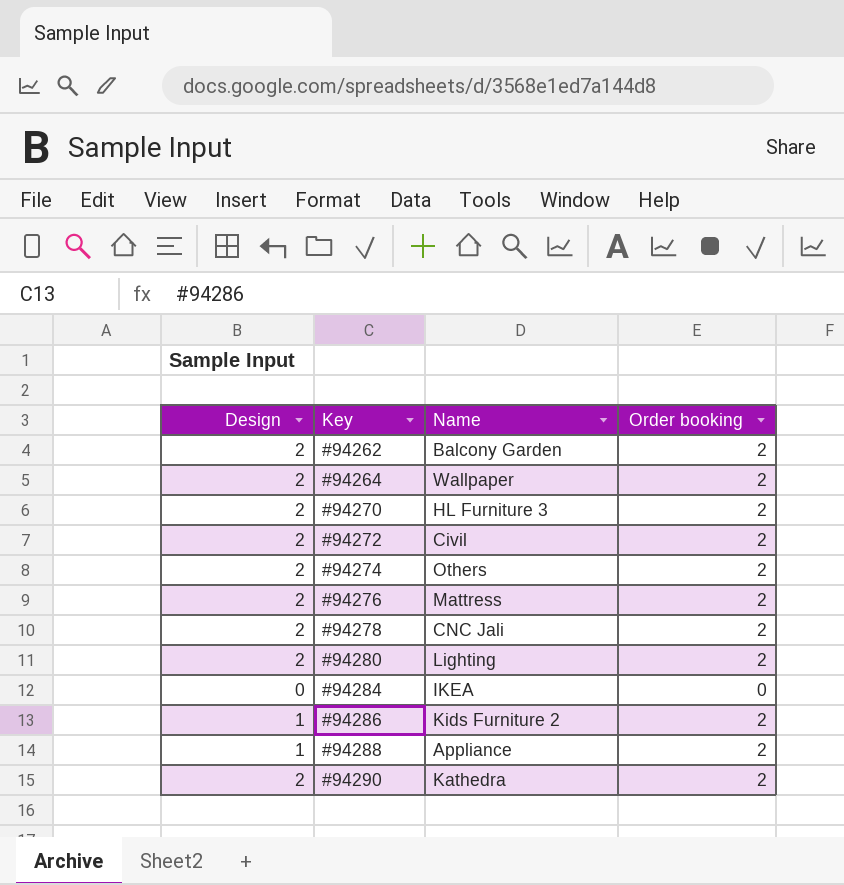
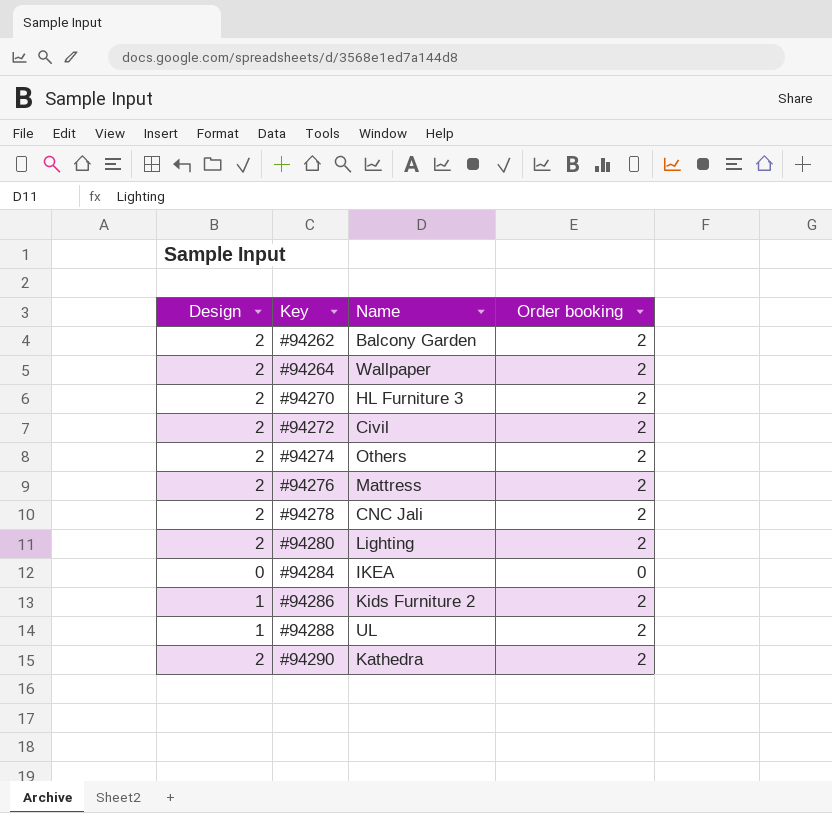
#94288 | Name: Appliance -> UL

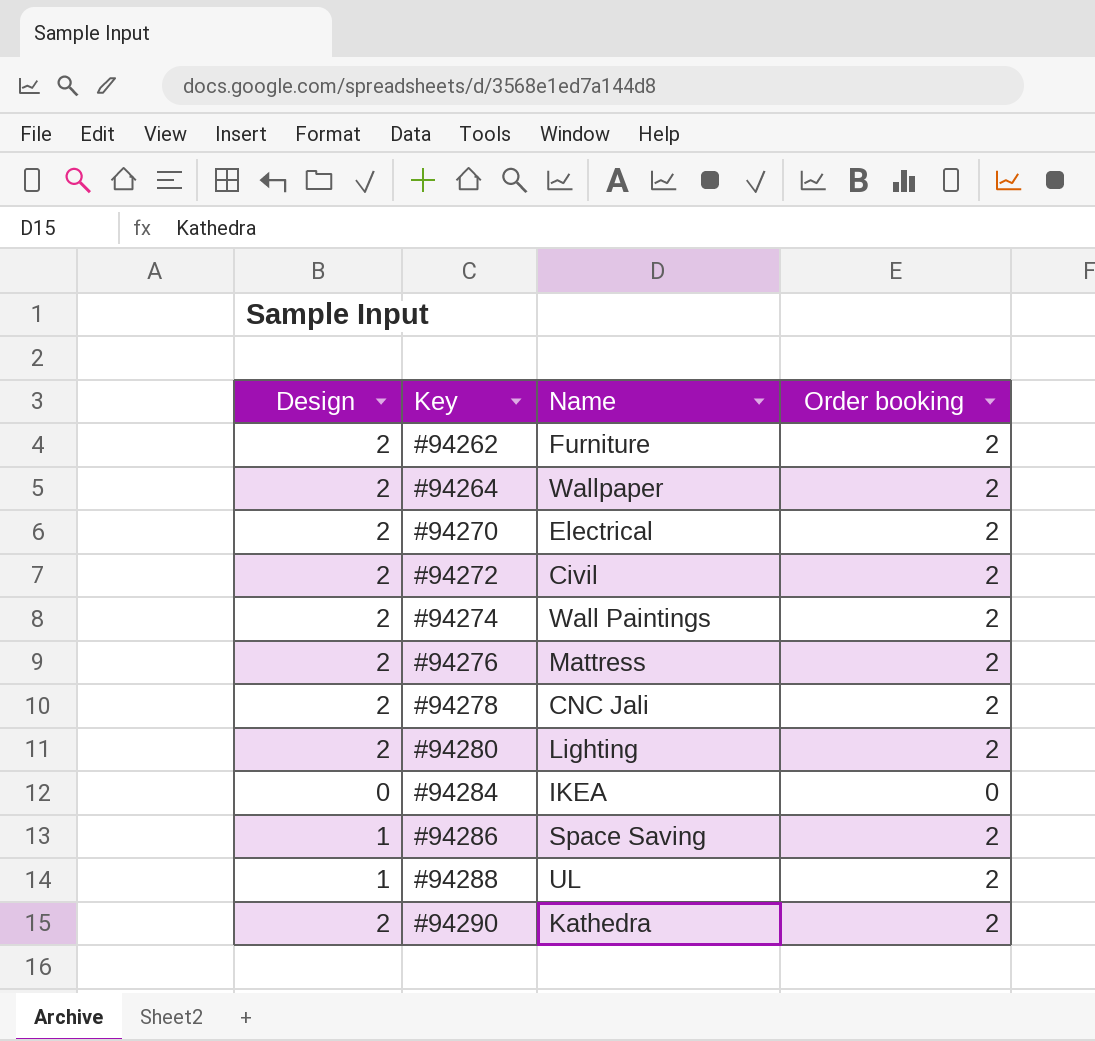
#94262 | Name: Balcony Garden -> Furniture
#94270 | Name: HL Furniture 3 -> Electrical
#94274 | Name: Others -> Wall Paintings
#94286 | Name: Kids Furniture 2 -> Space Saving

